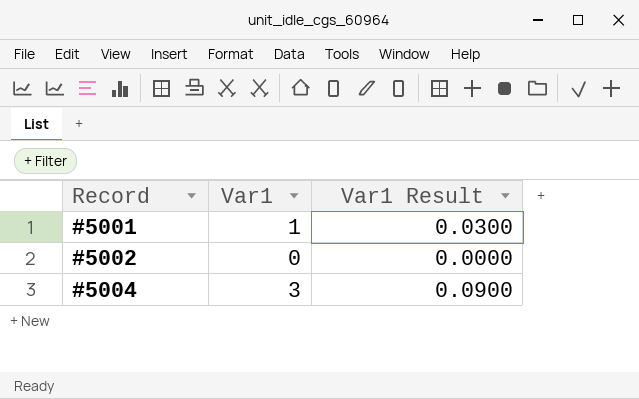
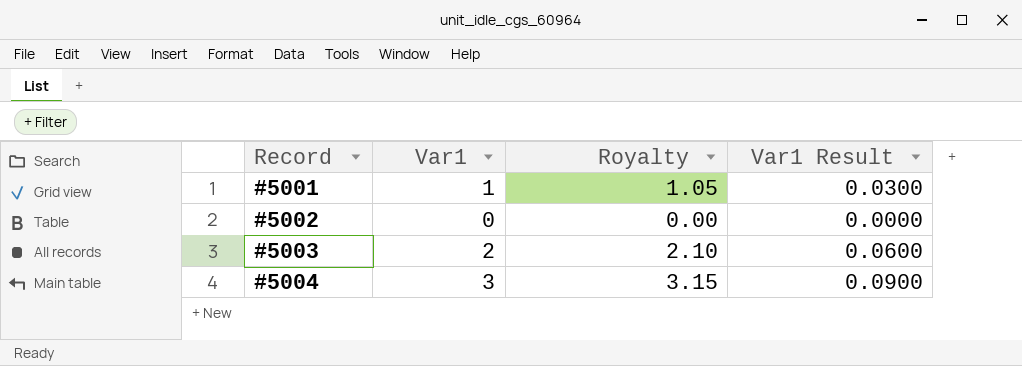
column Royalty | formula: none -> [Var1] * 1.05
row #5003: none -> 2 | 2.10 | 0.0600

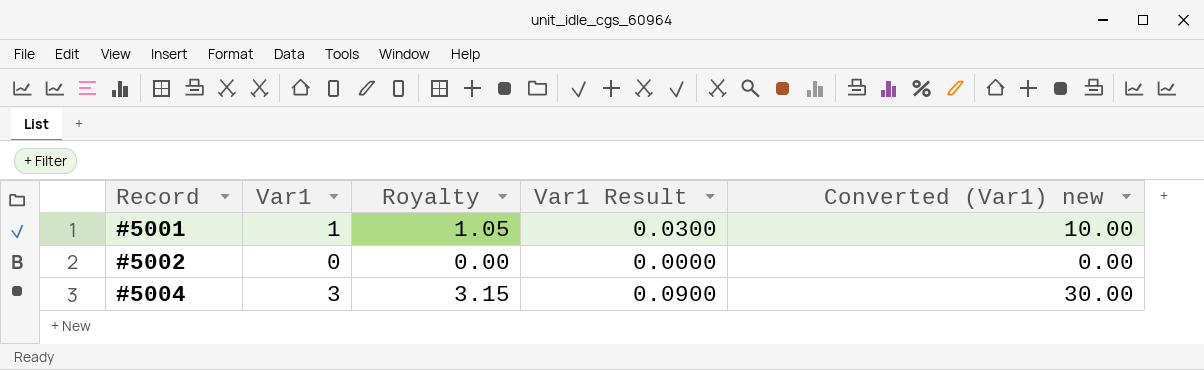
column Converted (Var1) new | formula: none -> [Var1] * 10
row #5003: 2 | 2.10 | 0.0600 -> none

